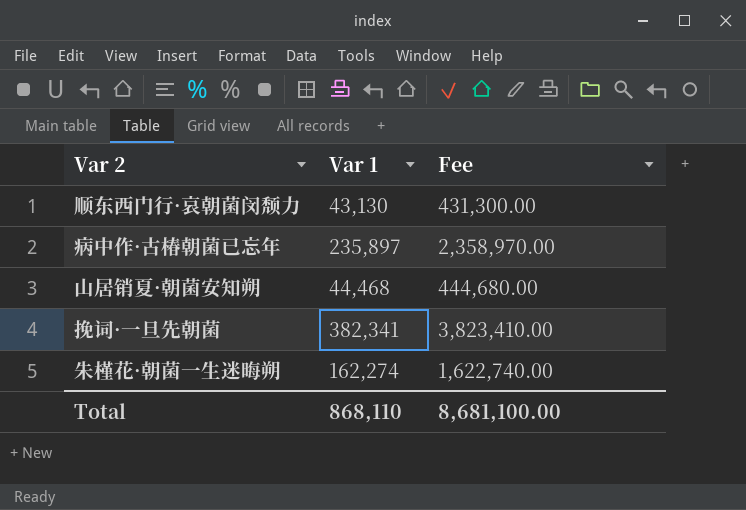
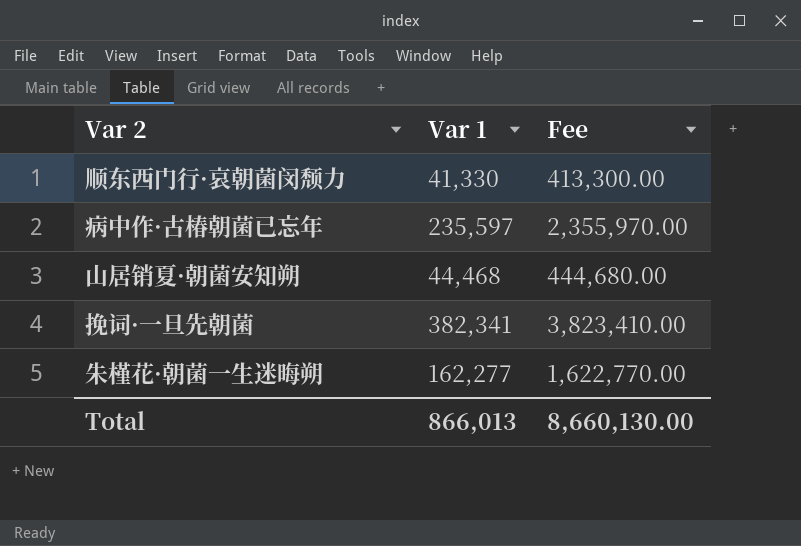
顺东西门行·哀朝菌闵颓力 | Var 1: 43,130 -> 41,330
顺东西门行·哀朝菌闵颓力 | Fee: 431,300.00 -> 413,300.00
病中作·古椿朝菌已忘年 | Var 1: 235,897 -> 235,597
病中作·古椿朝菌已忘年 | Fee: 2,358,970.00 -> 2,355,970.00
朱槿花·朝菌一生迷晦朔 | Var 1: 162,274 -> 162,277
朱槿花·朝菌一生迷晦朔 | Fee: 1,622,740.00 -> 1,622,770.00
Total | Var 1: 868,110 -> 866,013
Total | Fee: 8,681,100.00 -> 8,660,130.00

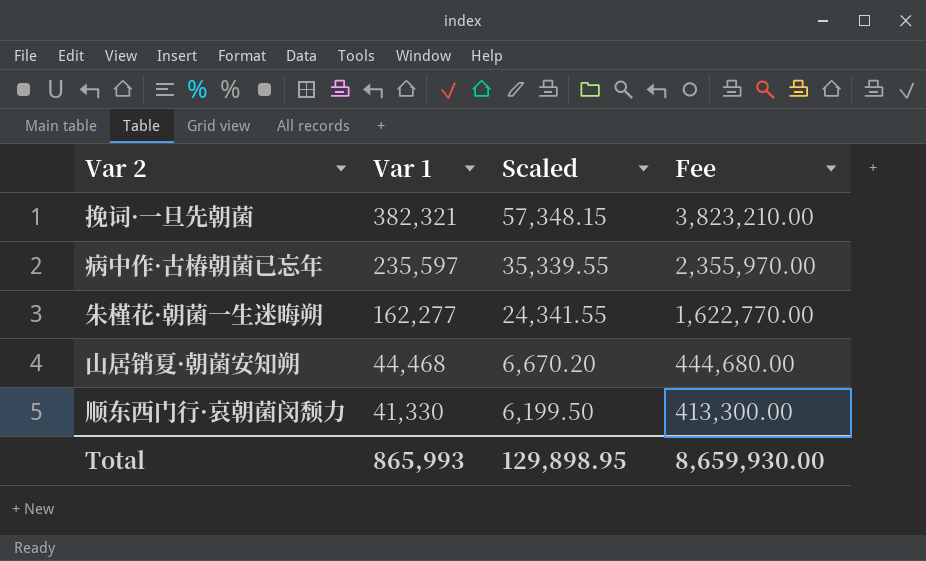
row order: none -> Var 1 descending
column Scaled | formula: none -> [Var 1] * 0.15
挽词·一旦先朝菌 | Var 1: 382,341 -> 382,321
挽词·一旦先朝菌 | Fee: 3,823,410.00 -> 3,823,210.00
Total | Var 1: 866,013 -> 865,993
Total | Fee: 8,660,130.00 -> 8,659,930.00

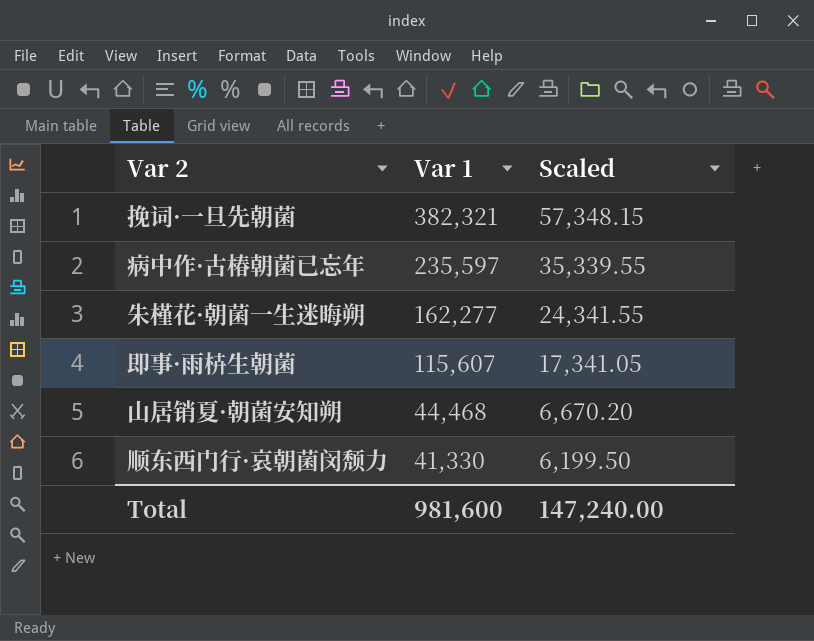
column Fee | formula: [Var 1] * 10 -> none
row 即事·雨枿生朝菌: none -> 115,607 | 17,341.05
Total | Var 1: 865,993 -> 981,600
Total | Scaled: 129,898.95 -> 147,240.00

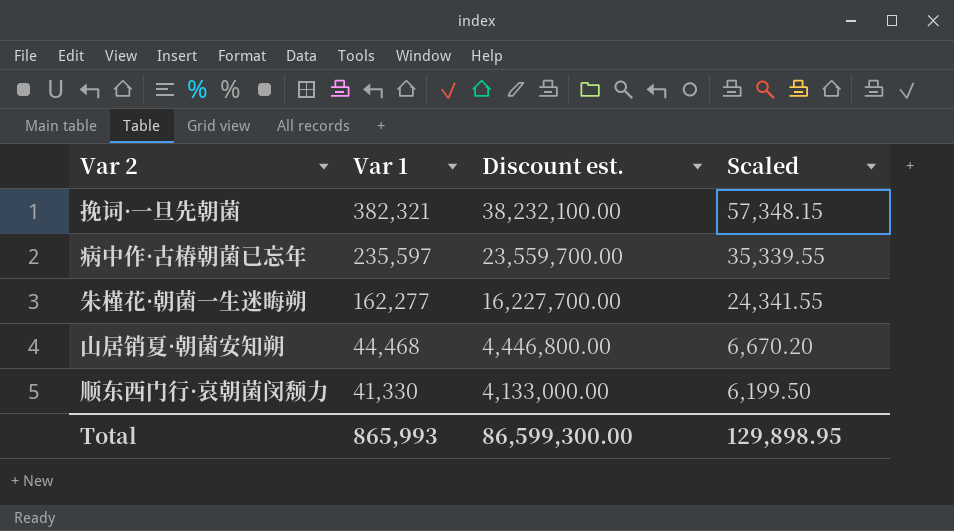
column Discount est. | formula: none -> [Var 1] * 100
row 即事·雨枿生朝菌: 115,607 | 17,341.05 -> none
Total | Var 1: 981,600 -> 865,993
Total | Scaled: 147,240.00 -> 129,898.95

